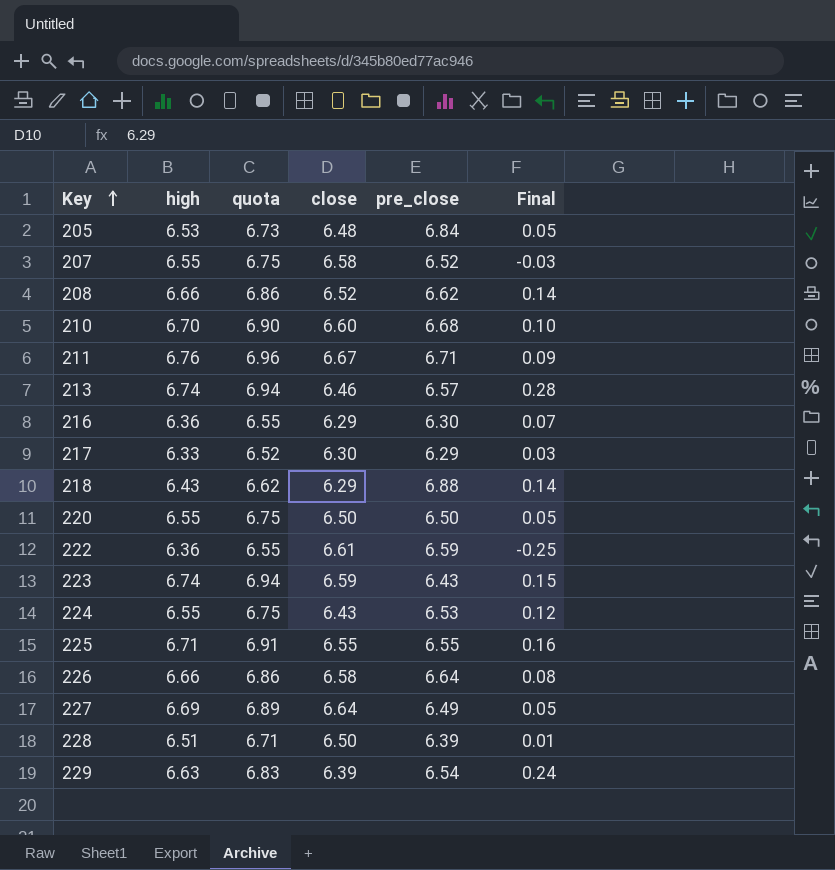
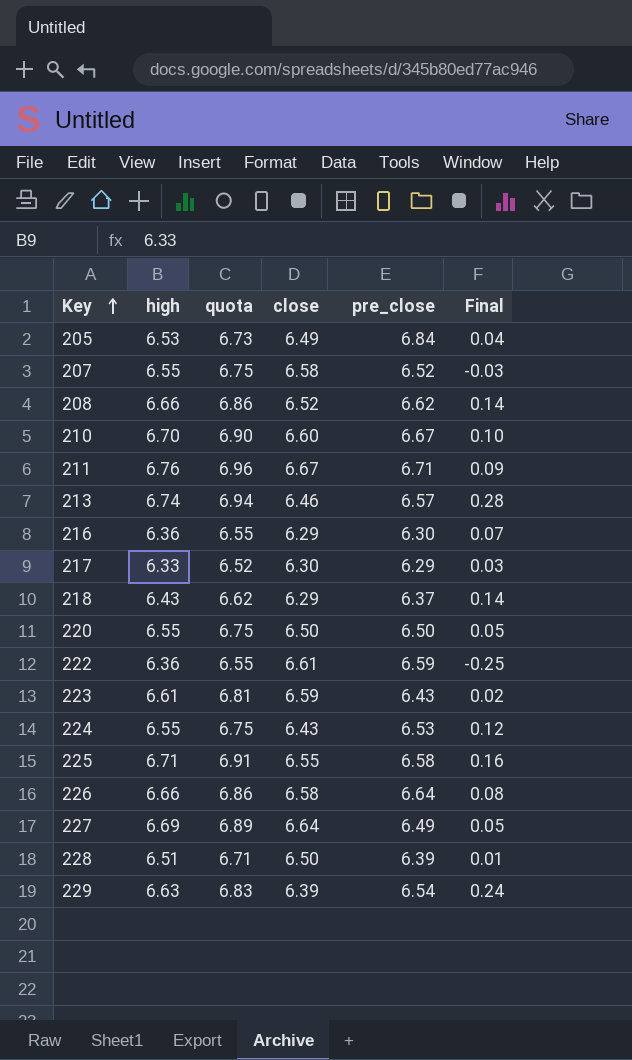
205 | close: 6.48 -> 6.49
205 | Final: 0.05 -> 0.04
210 | pre_close: 6.68 -> 6.67
218 | pre_close: 6.88 -> 6.37
223 | high: 6.74 -> 6.61
223 | quota: 6.94 -> 6.81
223 | Final: 0.15 -> 0.02
225 | pre_close: 6.55 -> 6.58

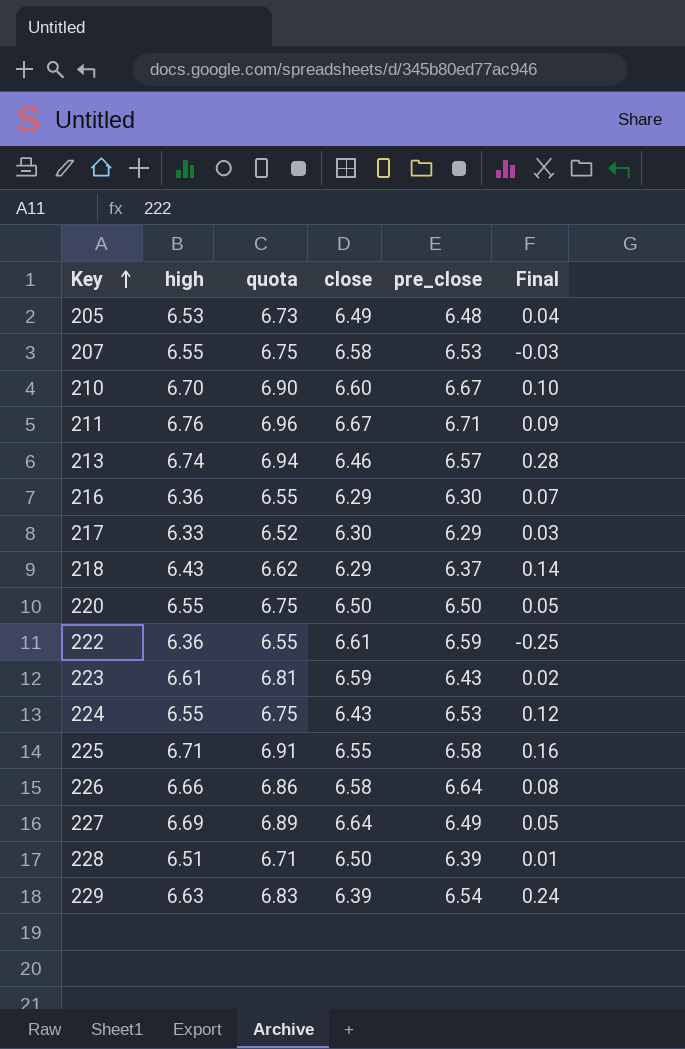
row 208: 6.66 | 6.86 | 6.52 | 6.62 | 0.14 -> none
205 | pre_close: 6.84 -> 6.48
207 | pre_close: 6.52 -> 6.53

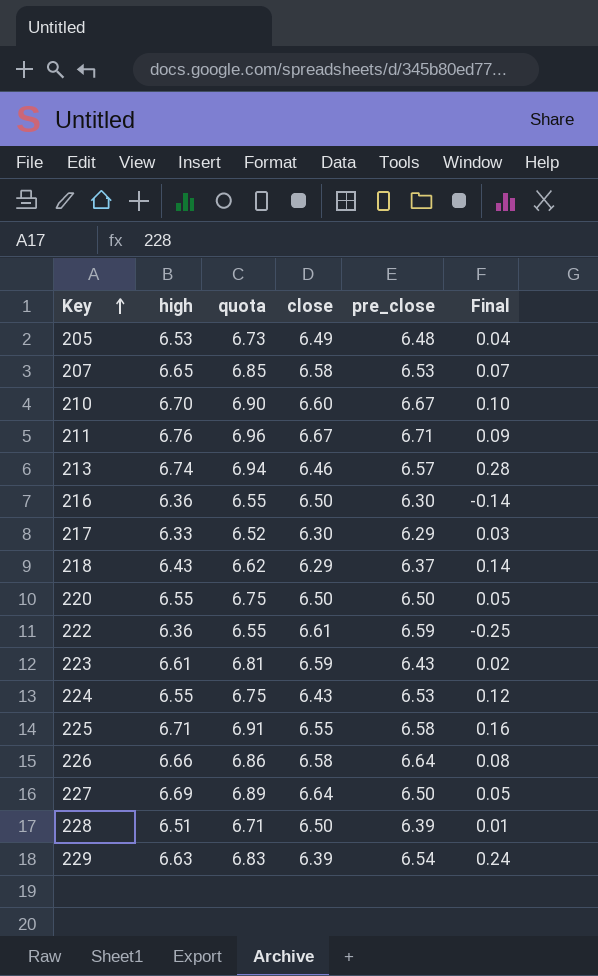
207 | high: 6.55 -> 6.65
207 | quota: 6.75 -> 6.85
207 | Final: -0.03 -> 0.07
216 | close: 6.29 -> 6.50
216 | Final: 0.07 -> -0.14
227 | pre_close: 6.49 -> 6.50

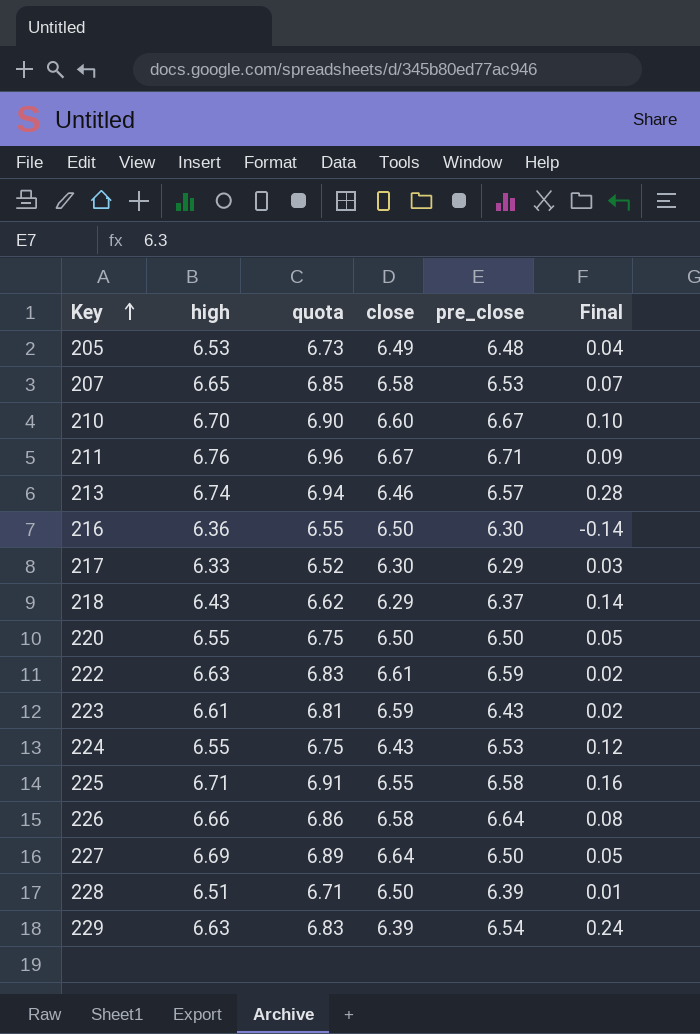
222 | high: 6.36 -> 6.63
222 | quota: 6.55 -> 6.83
222 | Final: -0.25 -> 0.02

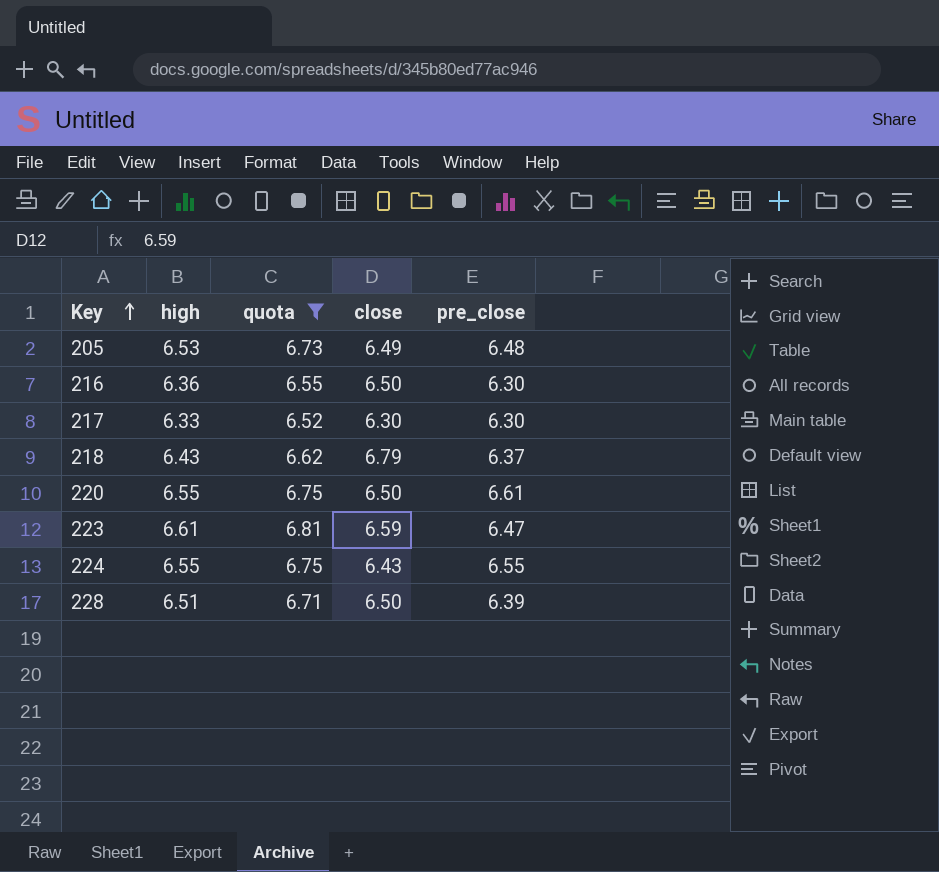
filter: none -> quota <= 6.81
column Final | formula: [high] - [close] -> none
217 | pre_close: 6.29 -> 6.30
218 | close: 6.29 -> 6.79
220 | pre_close: 6.50 -> 6.61
223 | pre_close: 6.43 -> 6.47
224 | pre_close: 6.53 -> 6.55

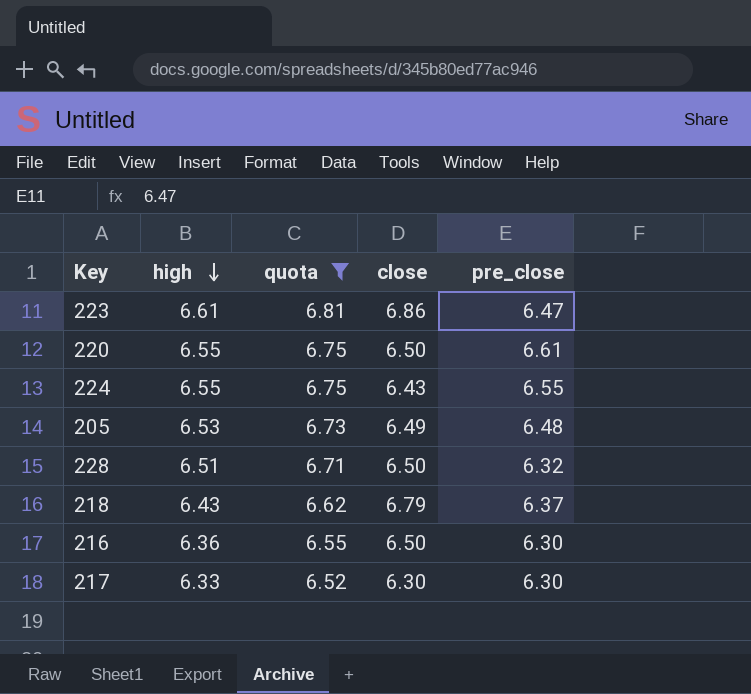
row order: Key ascending -> high descending
223 | close: 6.59 -> 6.86
228 | pre_close: 6.39 -> 6.32

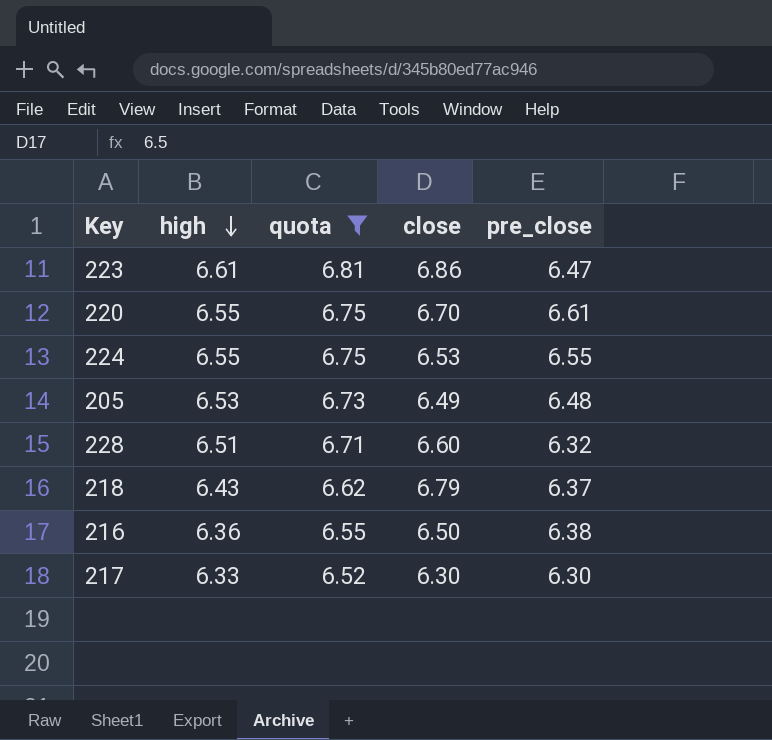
220 | close: 6.50 -> 6.70
224 | close: 6.43 -> 6.53
228 | close: 6.50 -> 6.60
216 | pre_close: 6.30 -> 6.38

